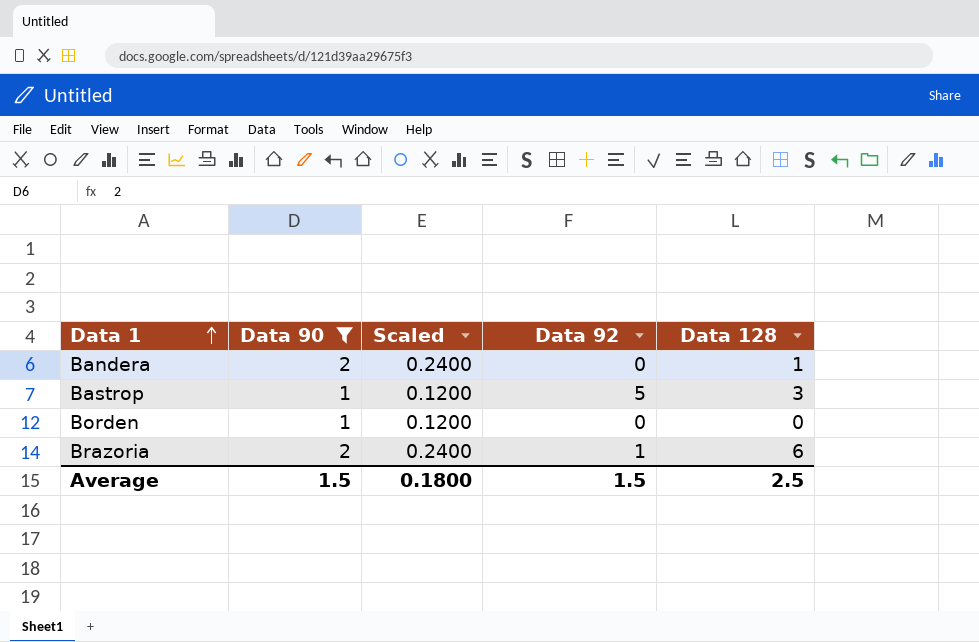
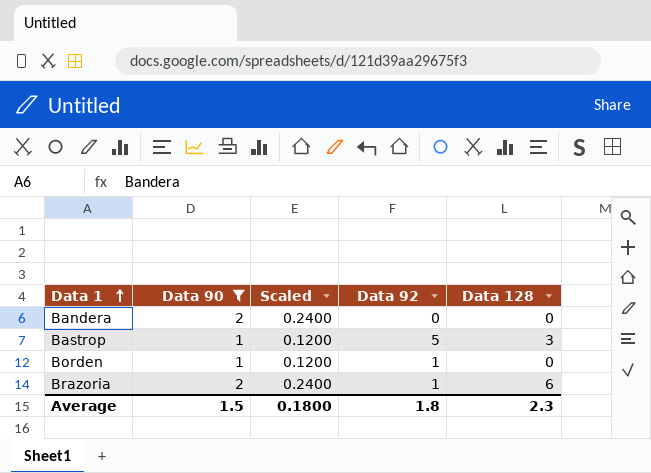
Bandera | Data 128: 1 -> 0
Borden | Data 92: 0 -> 1
Average | Data 92: 1.5 -> 1.8
Average | Data 128: 2.5 -> 2.3

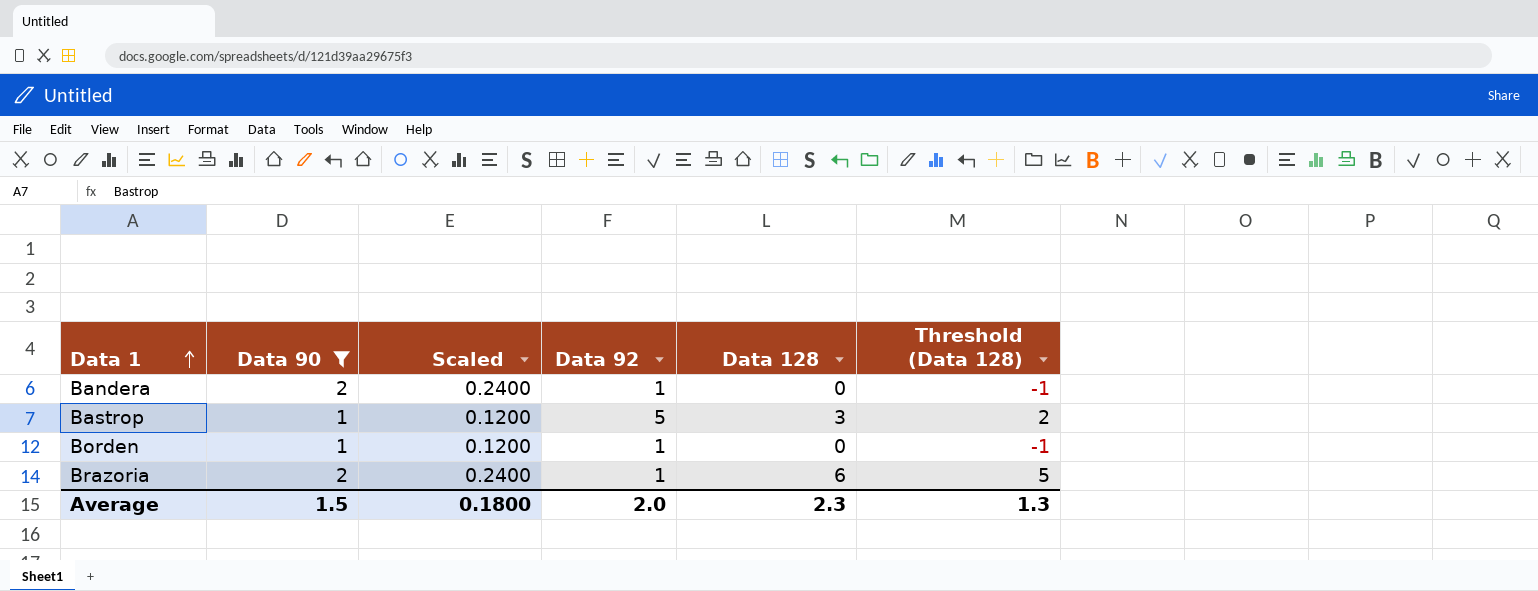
column Threshold (Data 128) | formula: none -> [Data 128] - 1
Bandera | Data 92: 0 -> 1
Average | Data 92: 1.8 -> 2.0

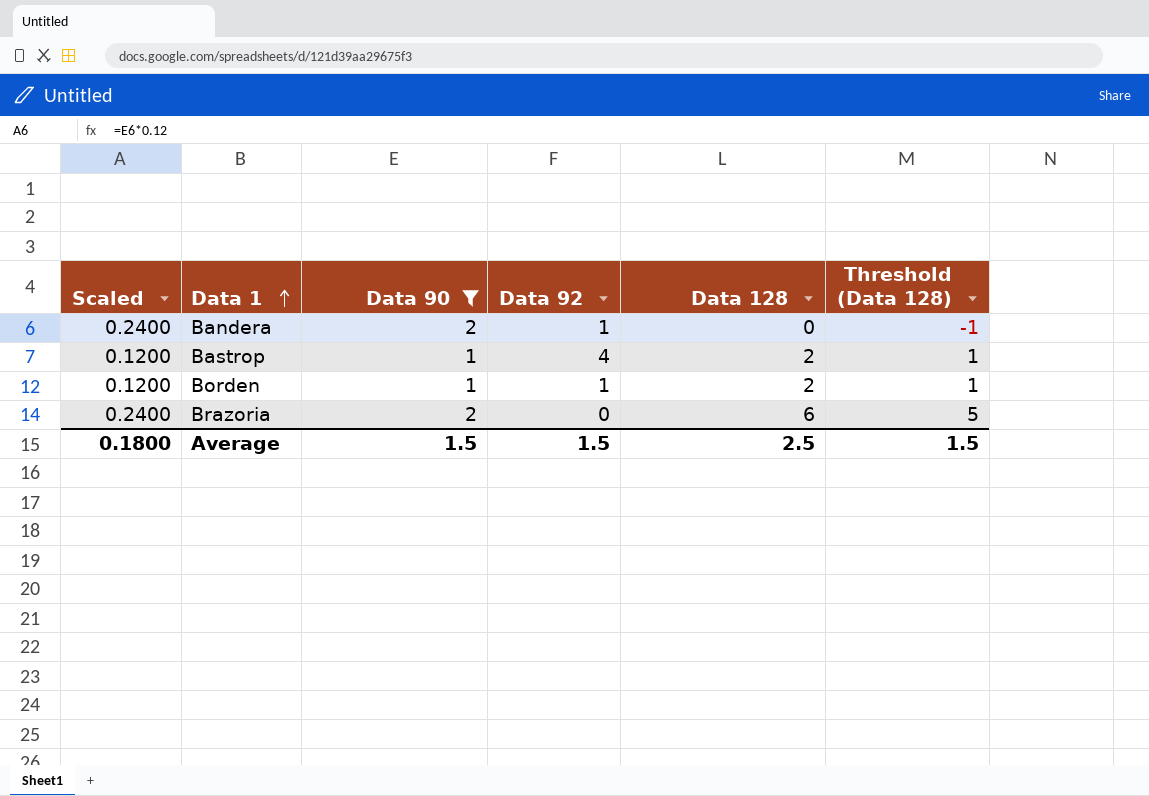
column Scaled | position: 3 -> 1
Bastrop | Data 92: 5 -> 4
Bastrop | Data 128: 3 -> 2
Bastrop | Threshold (Data 128): 2 -> 1
Borden | Data 128: 0 -> 2
Borden | Threshold (Data 128): -1 -> 1
Brazoria | Data 92: 1 -> 0
Average | Data 92: 2.0 -> 1.5
Average | Data 128: 2.3 -> 2.5
Average | Threshold (Data 128): 1.3 -> 1.5

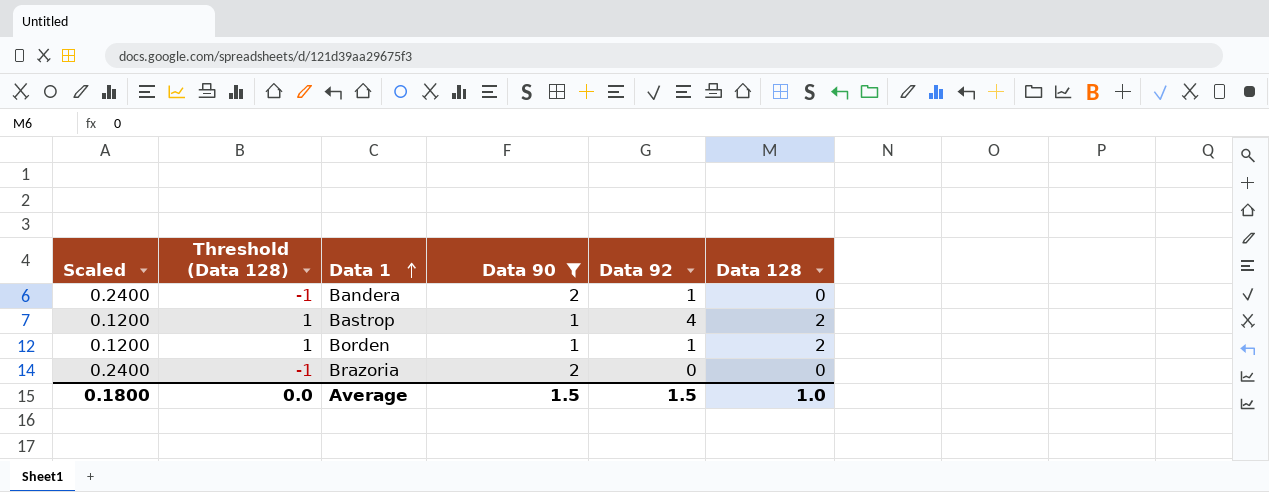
column Threshold (Data 128) | position: 6 -> 2
Brazoria | Threshold (Data 128): 5 -> -1
Brazoria | Data 128: 6 -> 0
Average | Threshold (Data 128): 1.5 -> 0.0
Average | Data 128: 2.5 -> 1.0

